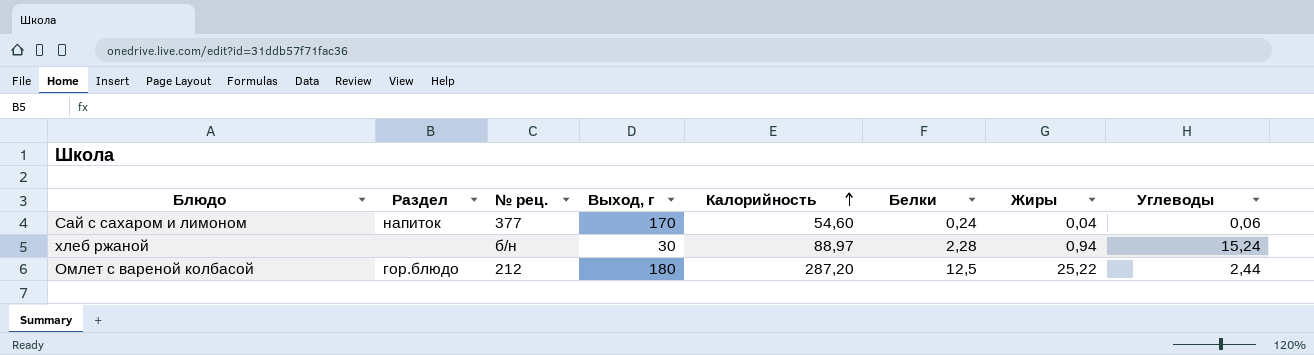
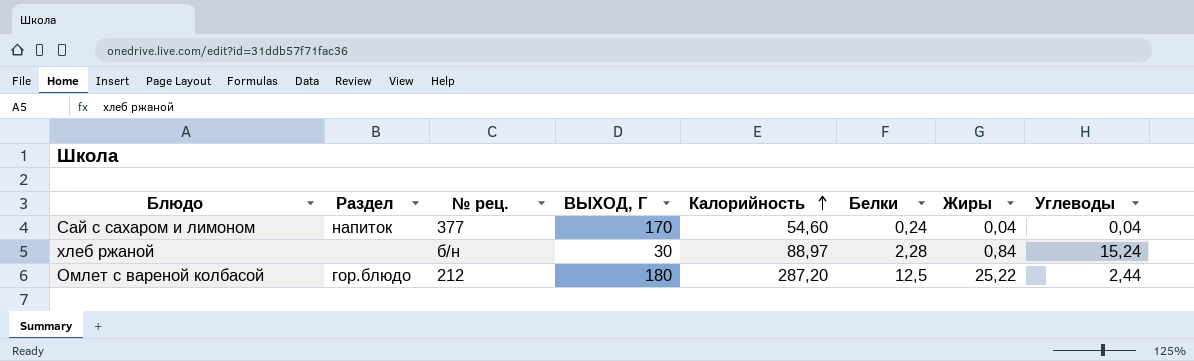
column name: Выход, г -> ВЫХОД, Г
Сай с сахаром и лимоном | Углеводы: 0,06 -> 0,04
хлеб ржаной | Жиры: 0,94 -> 0,84

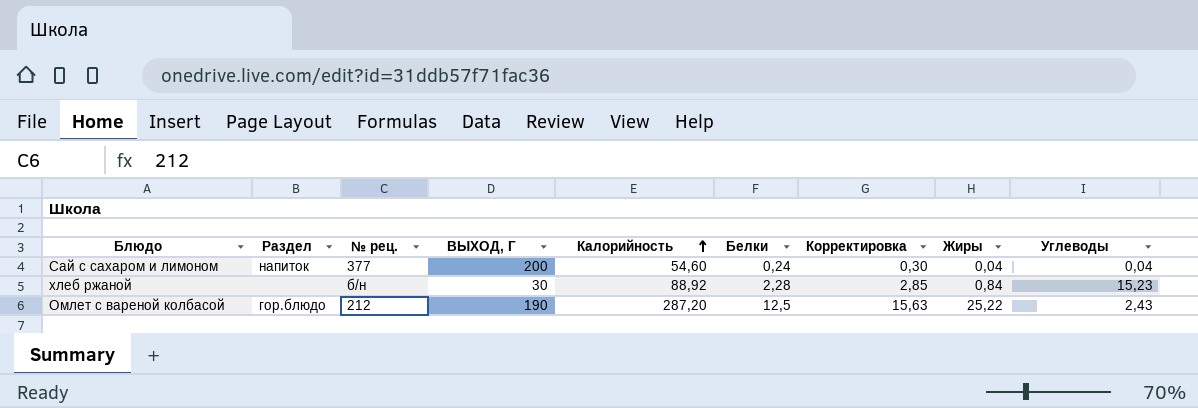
column Корректировка | formula: none -> [Белки] * 1,25
Сай с сахаром и лимоном | ВЫХОД, Г: 170 -> 200
хлеб ржаной | Калорийность: 88,97 -> 88,92
хлеб ржаной | Углеводы: 15,24 -> 15,23
Омлет с вареной колбасой | ВЫХОД, Г: 180 -> 190
Омлет с вареной колбасой | Углеводы: 2,44 -> 2,43

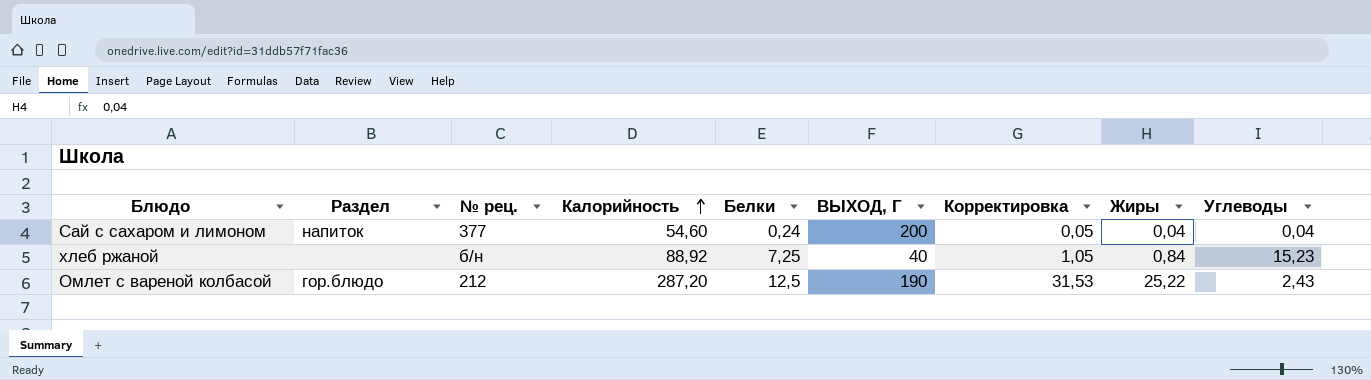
column ВЫХОД, Г | position: 4 -> 6
column Корректировка | formula: [Белки] * 1,25 -> [Жиры] * 1,25
хлеб ржаной | Белки: 2,28 -> 7,25
хлеб ржаной | ВЫХОД, Г: 30 -> 40

